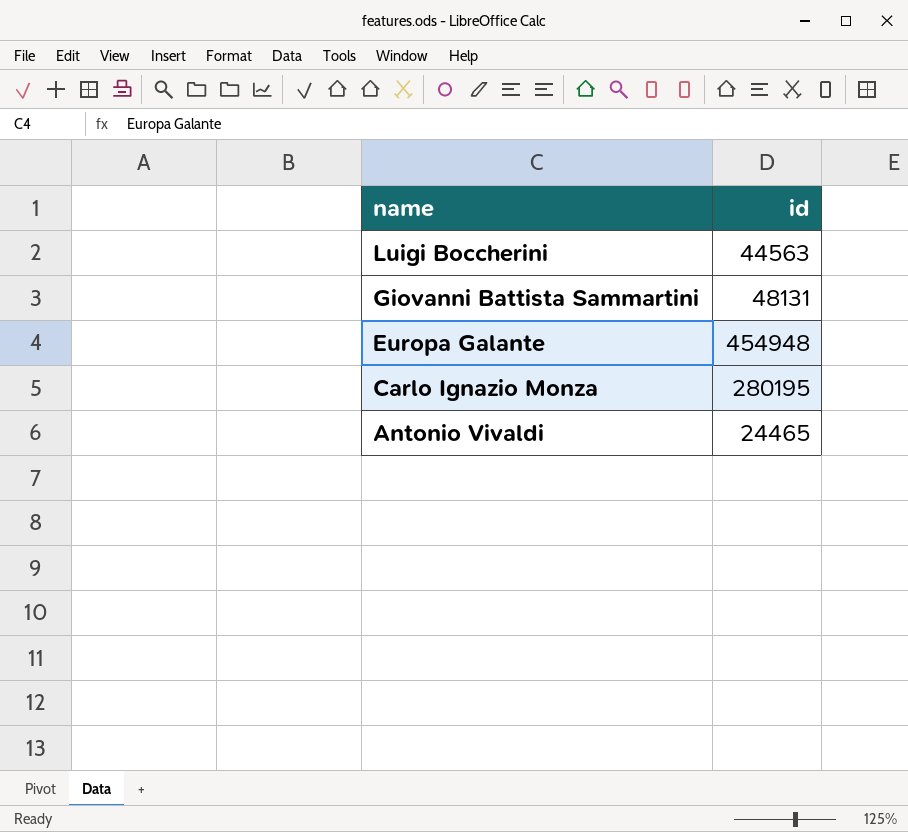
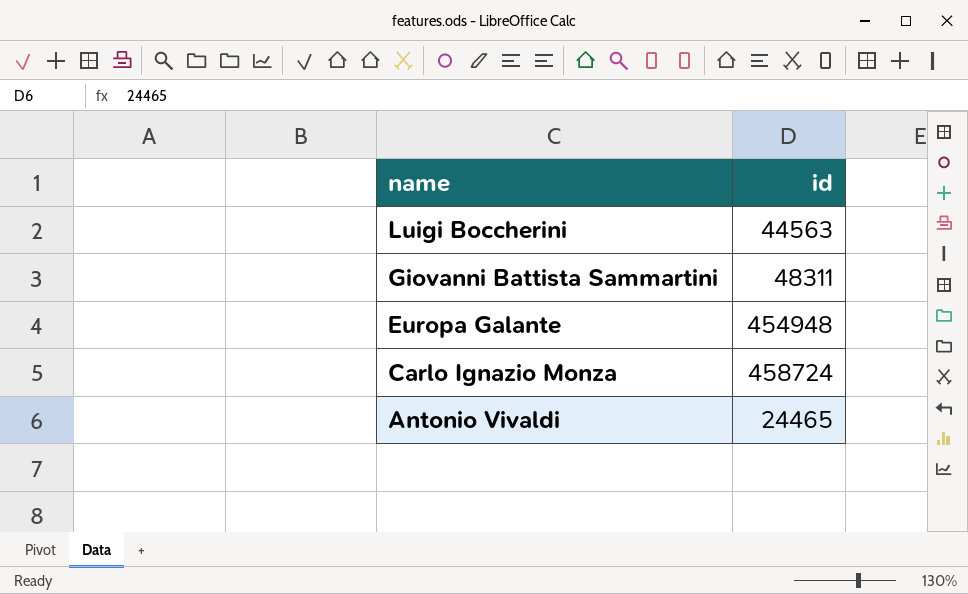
Giovanni Battista Sammartini | id: 48131 -> 48311
Carlo Ignazio Monza | id: 280195 -> 458724

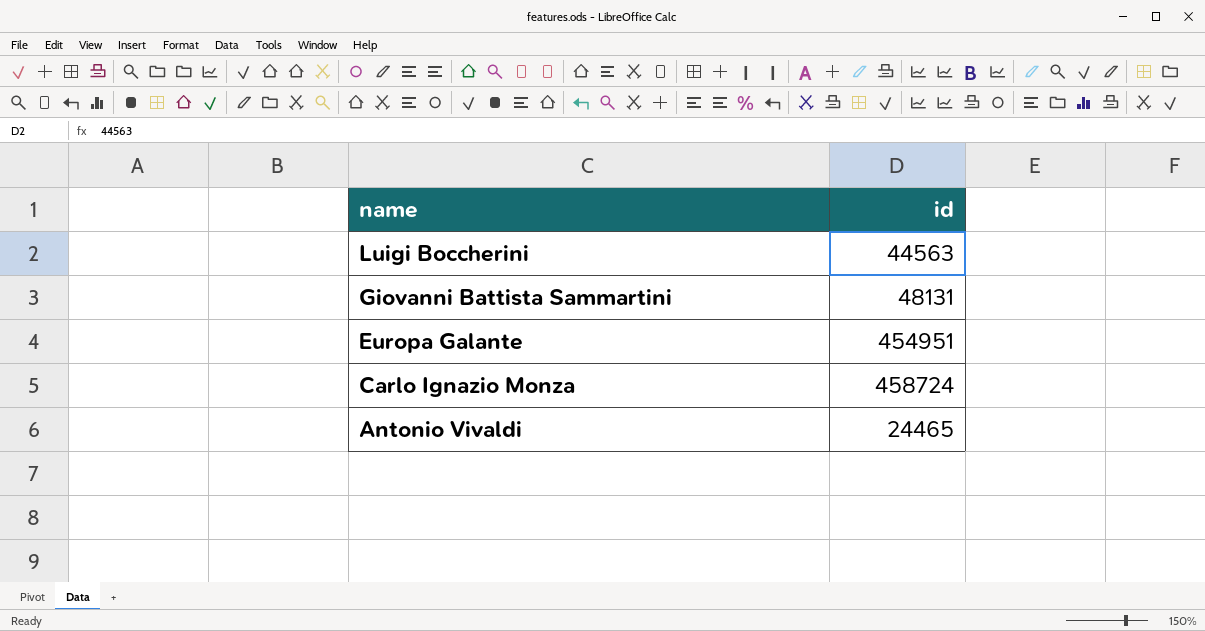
Giovanni Battista Sammartini | id: 48311 -> 48131
Europa Galante | id: 454948 -> 454951

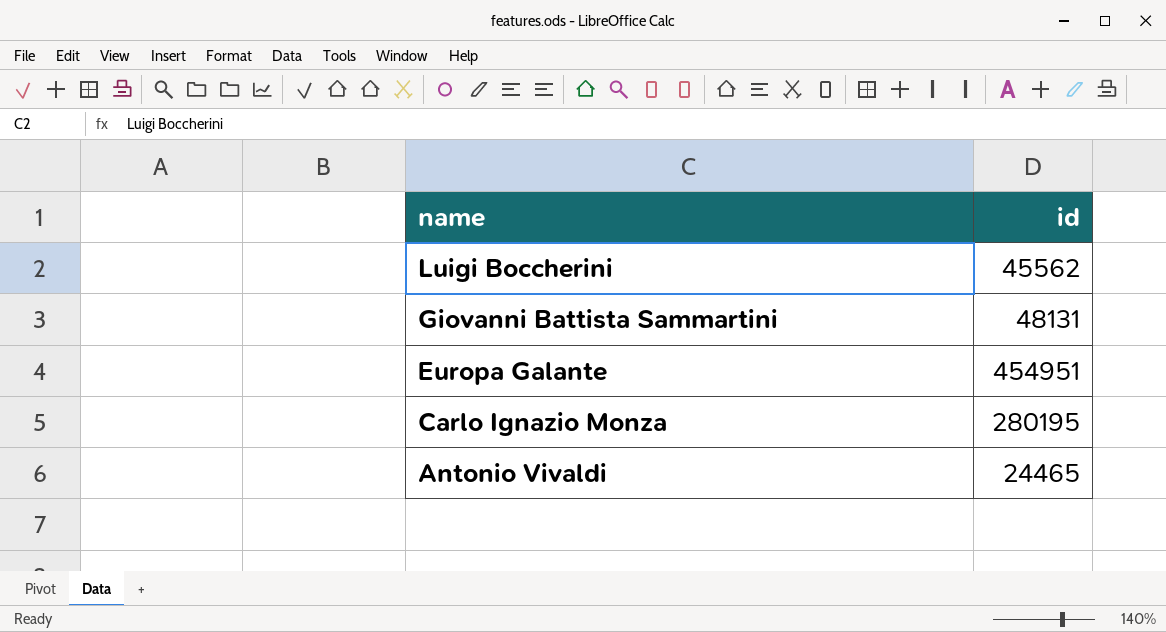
Luigi Boccherini | id: 44563 -> 45562
Carlo Ignazio Monza | id: 458724 -> 280195

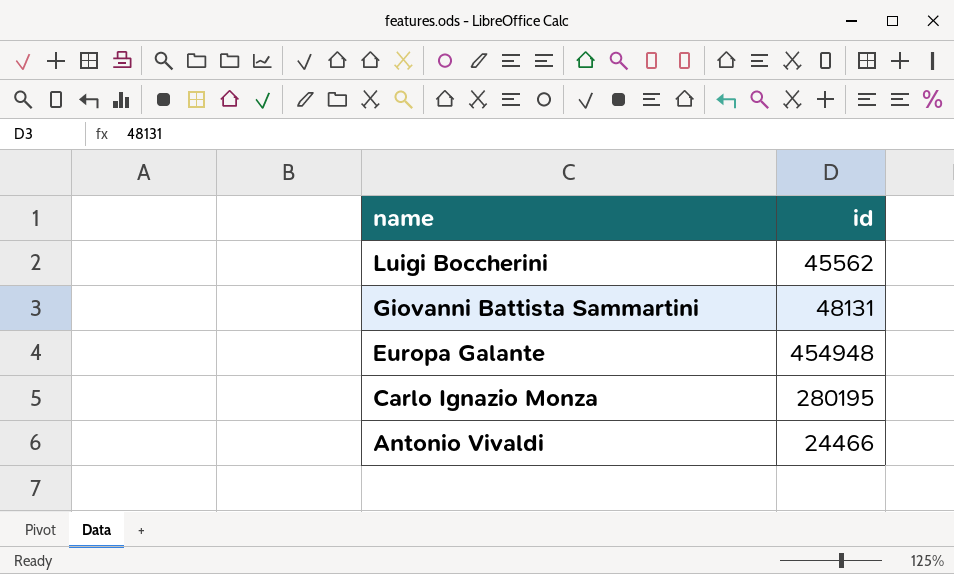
Europa Galante | id: 454951 -> 454948
Antonio Vivaldi | id: 24465 -> 24466

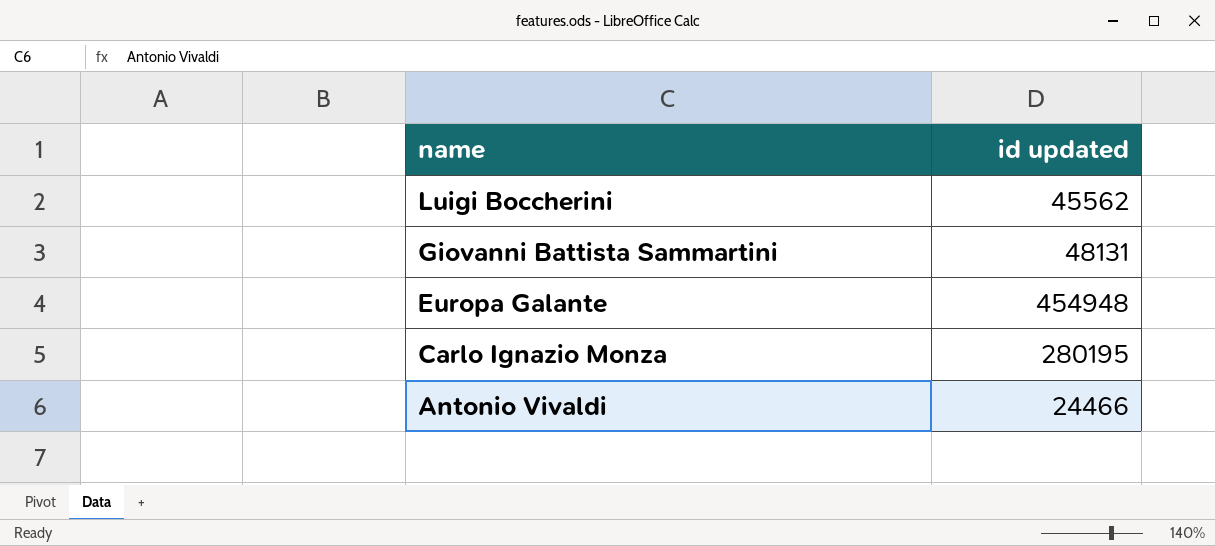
column name: id -> id updated

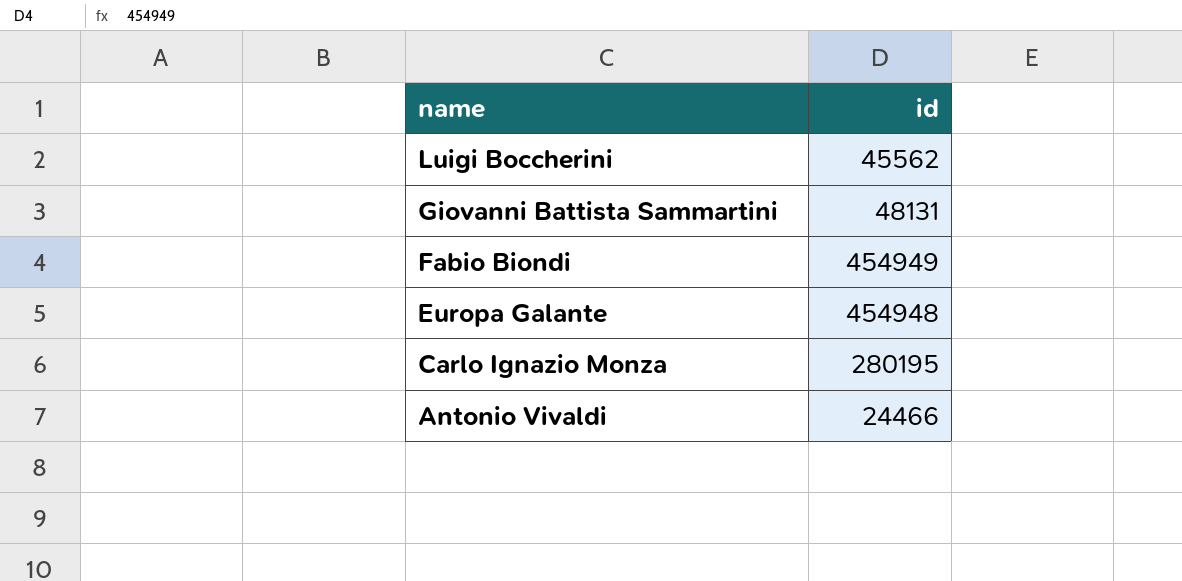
column name: id updated -> id
row Fabio Biondi: none -> 454949

